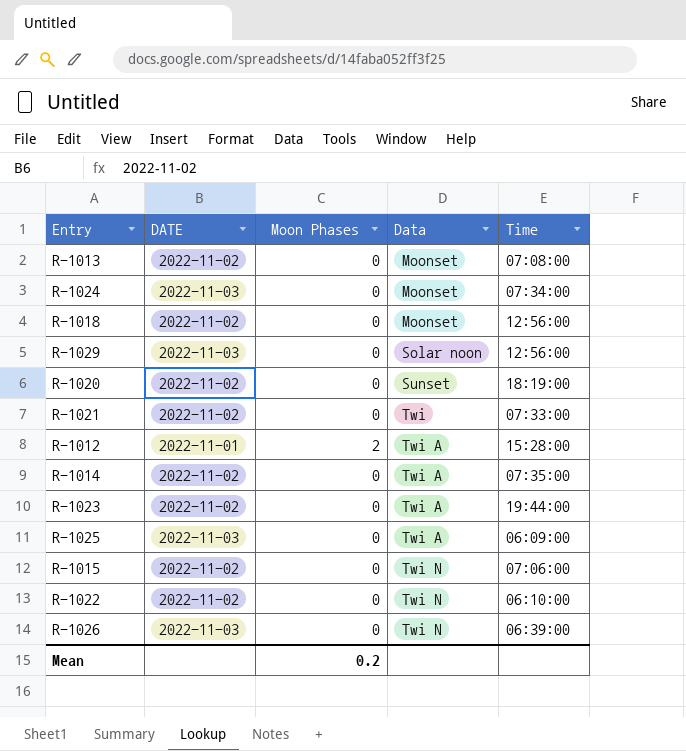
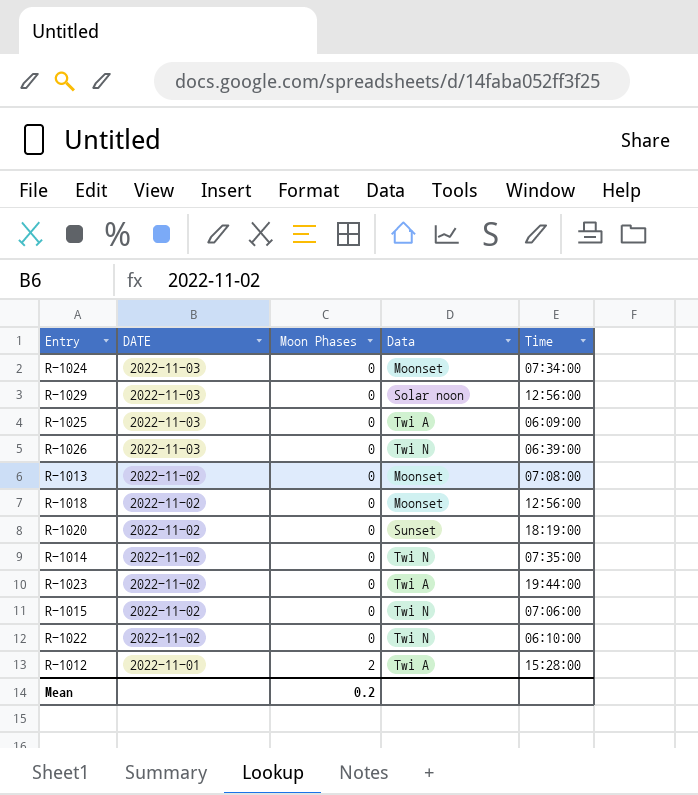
row order: Data ascending -> DATE descending
row R-1021: 2022-11-02 | 0 | Twi | 07:33:00 -> none
R-1014 | Data: Twi A -> Twi N

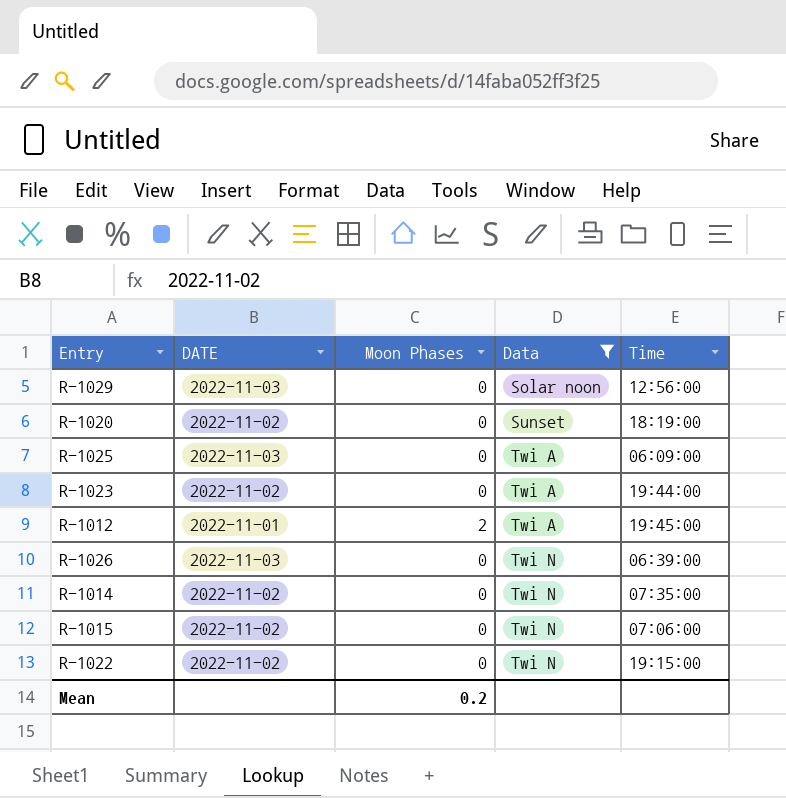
filter: none -> Data != Moonset
row order: DATE descending -> Data ascending
R-1012 | Time: 15:28:00 -> 19:45:00
R-1022 | Time: 06:10:00 -> 19:15:00

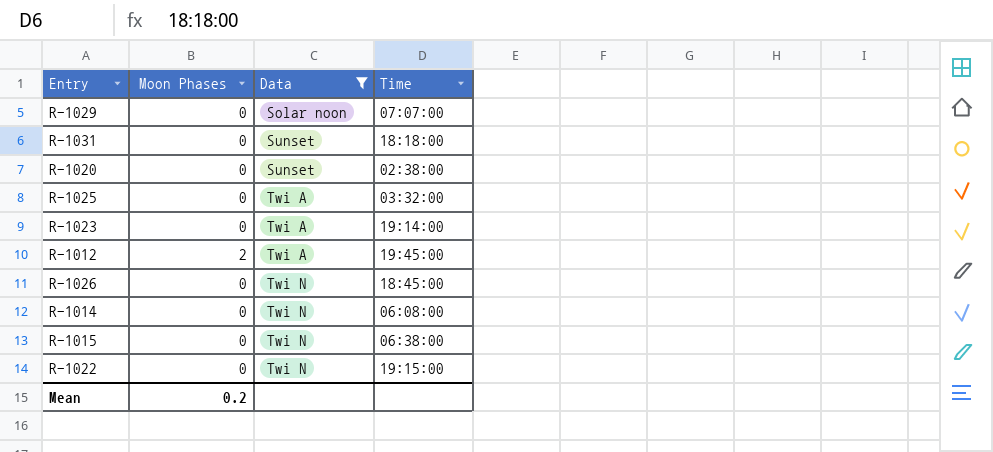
column DATE | position: 2 -> none
R-1029 | Time: 12:56:00 -> 07:07:00
row R-1031: none -> 0 | Sunset | 18:18:00
R-1020 | Time: 18:19:00 -> 02:38:00
R-1025 | Time: 06:09:00 -> 03:32:00
R-1023 | Time: 19:44:00 -> 19:14:00
R-1026 | Time: 06:39:00 -> 18:45:00
R-1014 | Time: 07:35:00 -> 06:08:00
R-1015 | Time: 07:06:00 -> 06:38:00

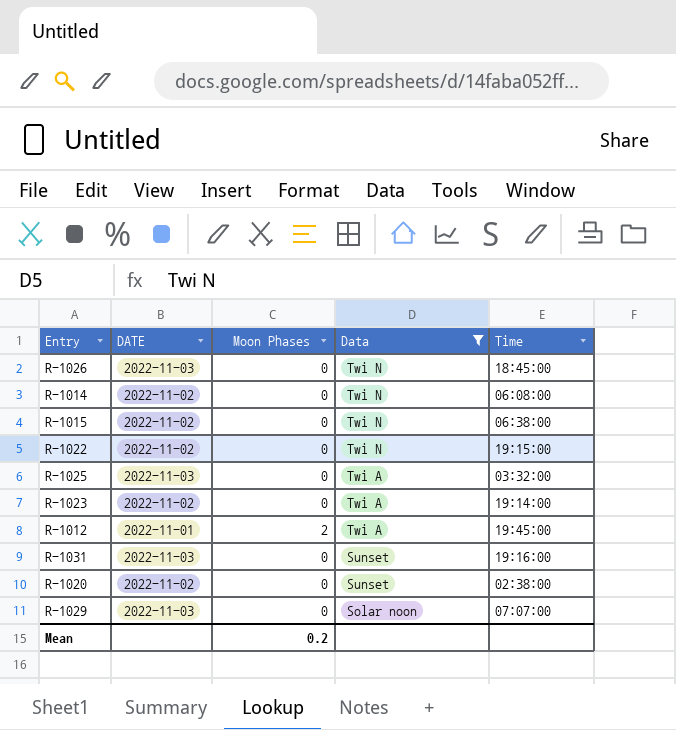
row order: Data ascending -> Data descending
column DATE | position: none -> 2
R-1031 | Time: 18:18:00 -> 19:16:00

